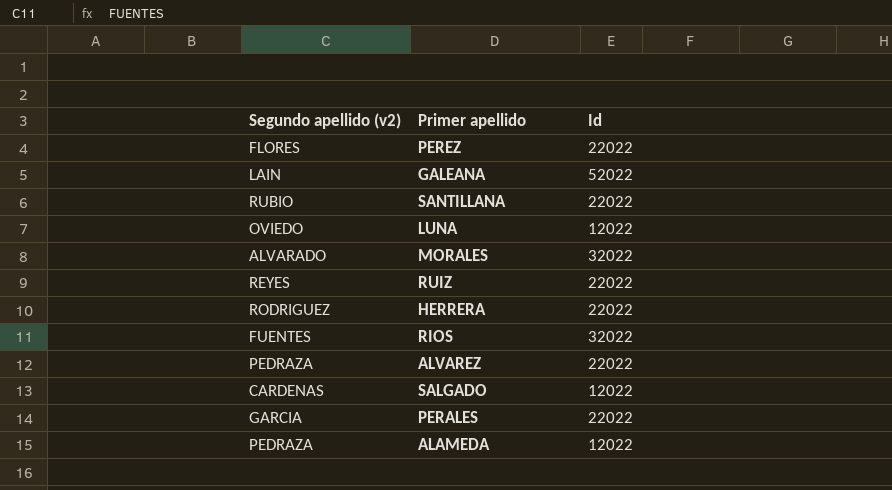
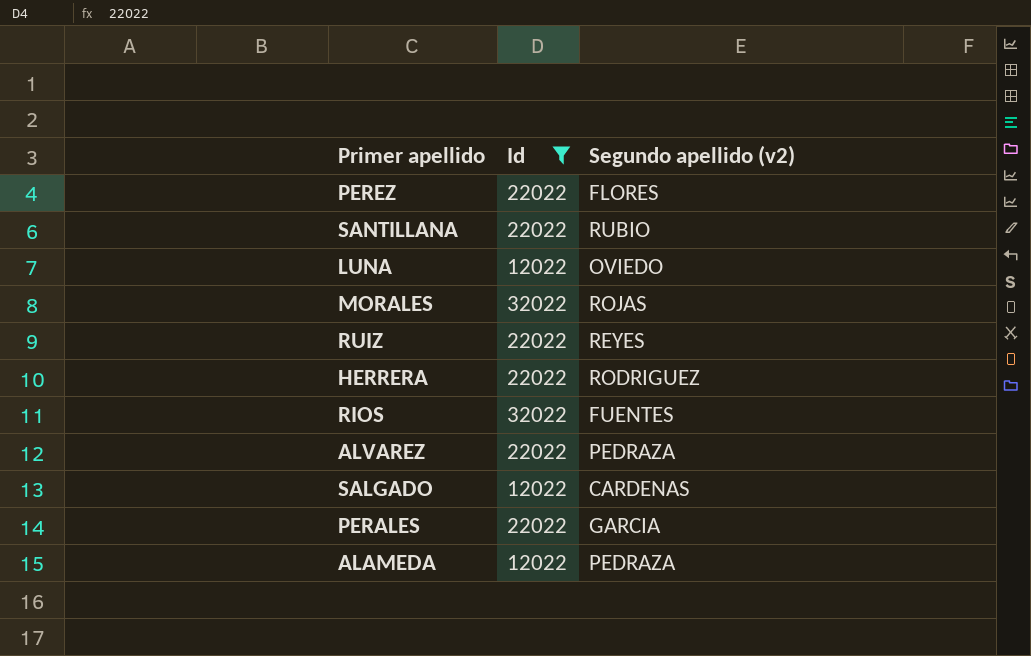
filter: none -> Id != 52022
column Segundo apellido (v2) | position: 1 -> 3
MORALES | Segundo apellido (v2): ALVARADO -> ROJAS

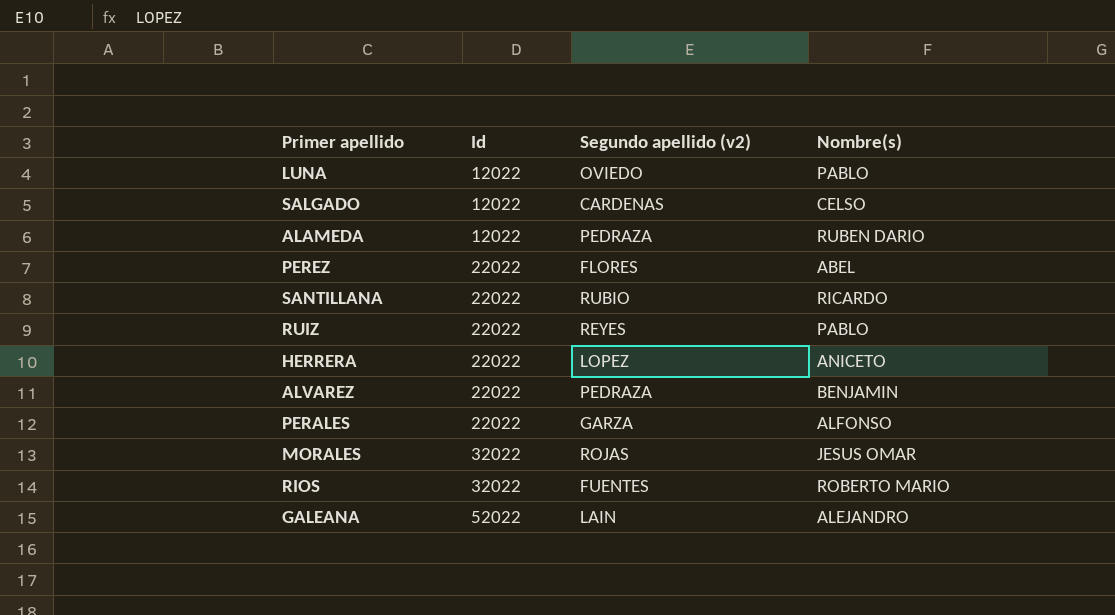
filter: Id != 52022 -> none
row order: none -> Id ascending
column Nombre(s) | position: none -> 4
HERRERA | Segundo apellido (v2): RODRIGUEZ -> LOPEZ
PERALES | Segundo apellido (v2): GARCIA -> GARZA

